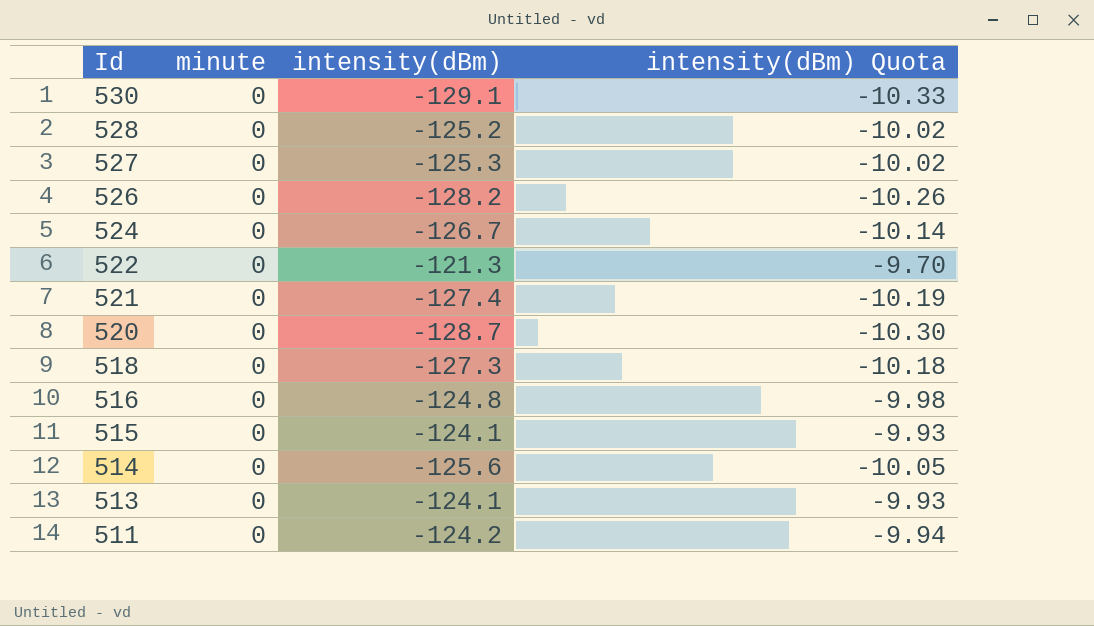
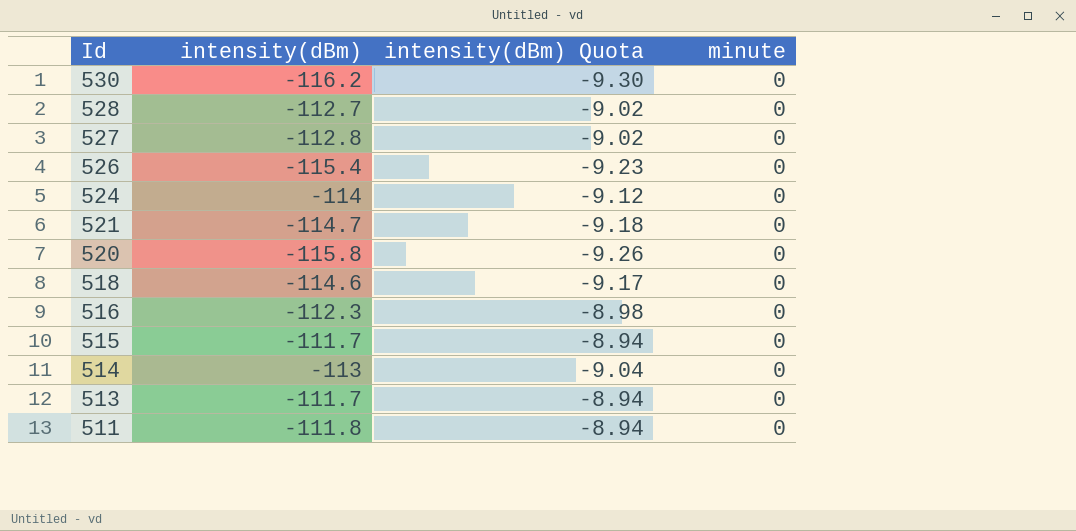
column minute | position: 2 -> 4
row 522: 0 | -121.3 | -9.70 -> none
530 | intensity(dBm): -129.1 -> -116.2
530 | intensity(dBm) Quota: -10.33 -> -9.30
528 | intensity(dBm): -125.2 -> -112.7
528 | intensity(dBm) Quota: -10.02 -> -9.02
527 | intensity(dBm): -125.3 -> -112.8
527 | intensity(dBm) Quota: -10.02 -> -9.02
526 | intensity(dBm): -128.2 -> -115.4
526 | intensity(dBm) Quota: -10.26 -> -9.23
524 | intensity(dBm): -126.7 -> -114
524 | intensity(dBm) Quota: -10.14 -> -9.12
521 | intensity(dBm): -127.4 -> -114.7
521 | intensity(dBm) Quota: -10.19 -> -9.18
520 | intensity(dBm): -128.7 -> -115.8
520 | intensity(dBm) Quota: -10.30 -> -9.26
518 | intensity(dBm): -127.3 -> -114.6
518 | intensity(dBm) Quota: -10.18 -> -9.17
516 | intensity(dBm): -124.8 -> -112.3
516 | intensity(dBm) Quota: -9.98 -> -8.98
515 | intensity(dBm): -124.1 -> -111.7
515 | intensity(dBm) Quota: -9.93 -> -8.94
514 | intensity(dBm): -125.6 -> -113
514 | intensity(dBm) Quota: -10.05 -> -9.04
513 | intensity(dBm): -124.1 -> -111.7
513 | intensity(dBm) Quota: -9.93 -> -8.94
511 | intensity(dBm): -124.2 -> -111.8
511 | intensity(dBm) Quota: -9.94 -> -8.94

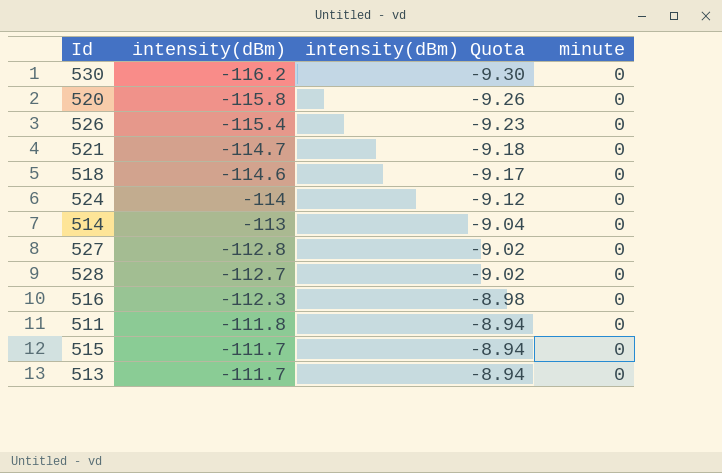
row order: Id descending -> intensity(dBm) ascending

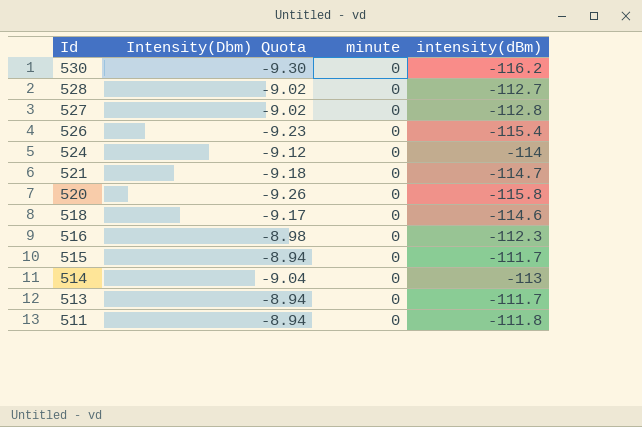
row order: intensity(dBm) ascending -> Id descending
column name: intensity(dBm) Quota -> Intensity(Dbm) Quota
column intensity(dBm) | position: 2 -> 4

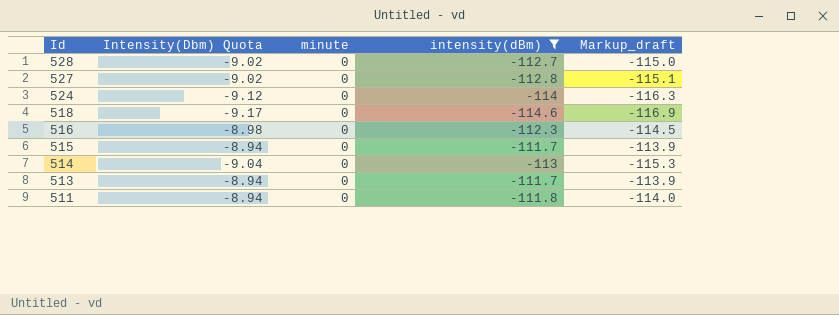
filter: none -> intensity(dBm) >= -114.6
column Markup_draft | formula: none -> [intensity(dBm)] * 1.02

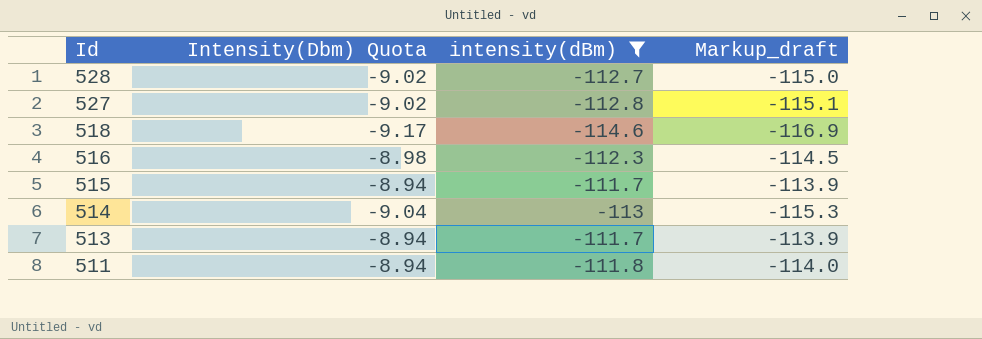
column minute | position: 3 -> none
row 524: -9.12 | 0 | -114 | -116.3 -> none

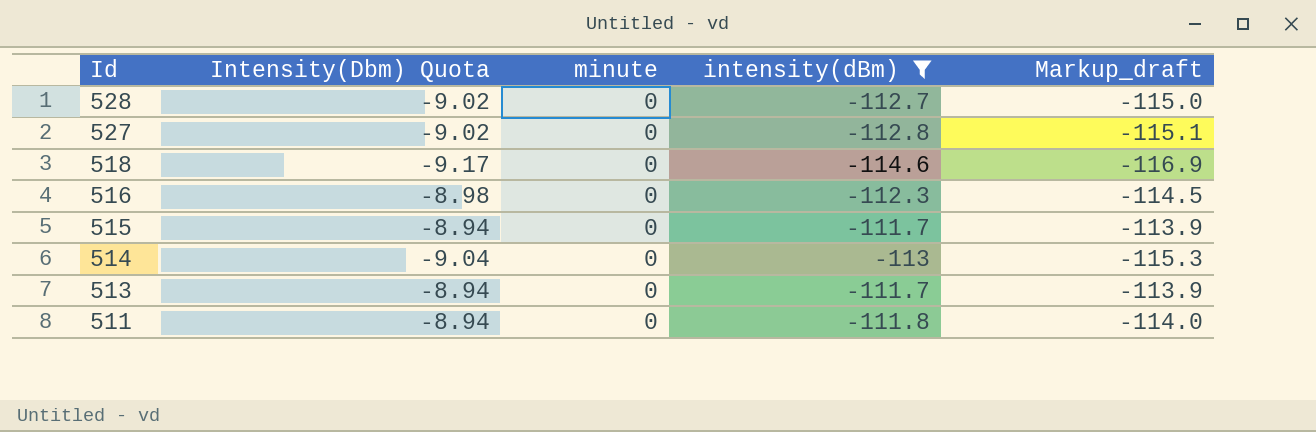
column minute | position: none -> 3

